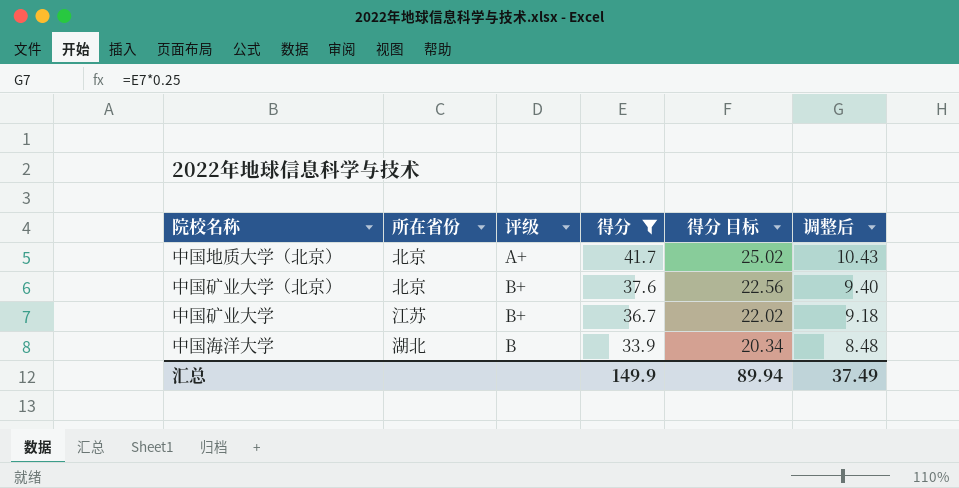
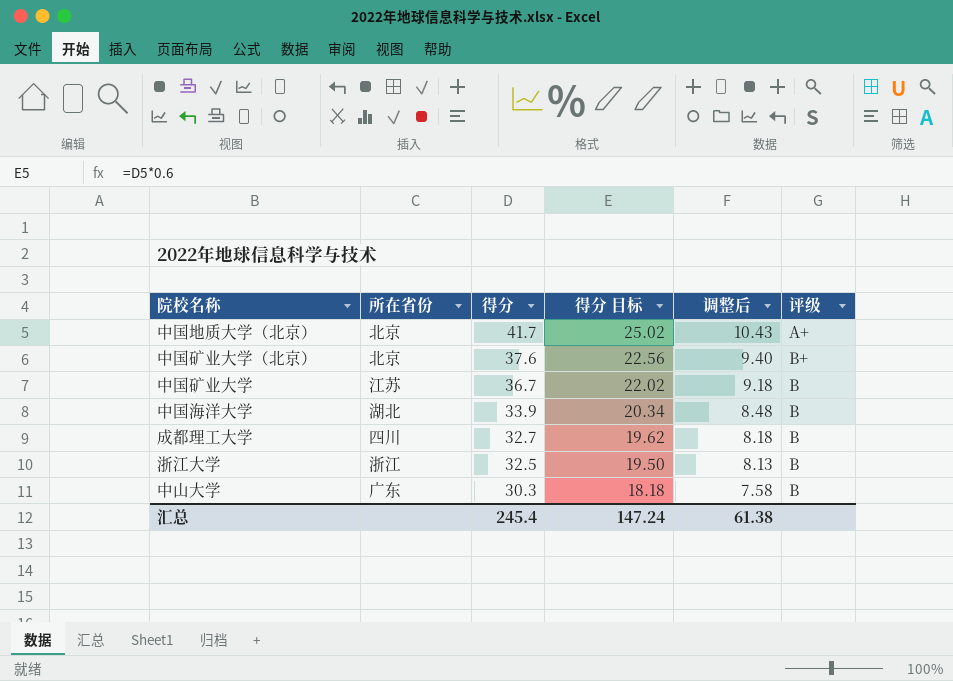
filter: 得分 >= 33.9 -> none
column 评级 | position: 3 -> 6
中国矿业大学 | 评级: B+ -> B
汇总 | 得分: 149.9 -> 245.4
汇总 | 得分 目标: 89.94 -> 147.24
汇总 | 调整后: 37.49 -> 61.38

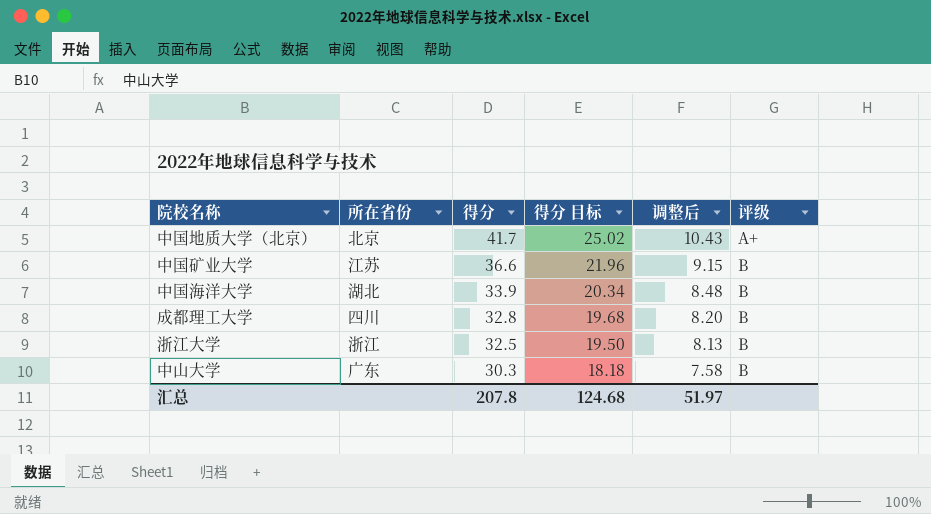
row 中国矿业大学（北京）: 北京 | 37.6 | 22.56 | 9.40 | B+ -> none
中国矿业大学 | 得分: 36.7 -> 36.6
中国矿业大学 | 得分 目标: 22.02 -> 21.96
中国矿业大学 | 调整后: 9.18 -> 9.15
成都理工大学 | 得分: 32.7 -> 32.8
成都理工大学 | 得分 目标: 19.62 -> 19.68
成都理工大学 | 调整后: 8.18 -> 8.20
汇总 | 得分: 245.4 -> 207.8
汇总 | 得分 目标: 147.24 -> 124.68
汇总 | 调整后: 61.38 -> 51.97

